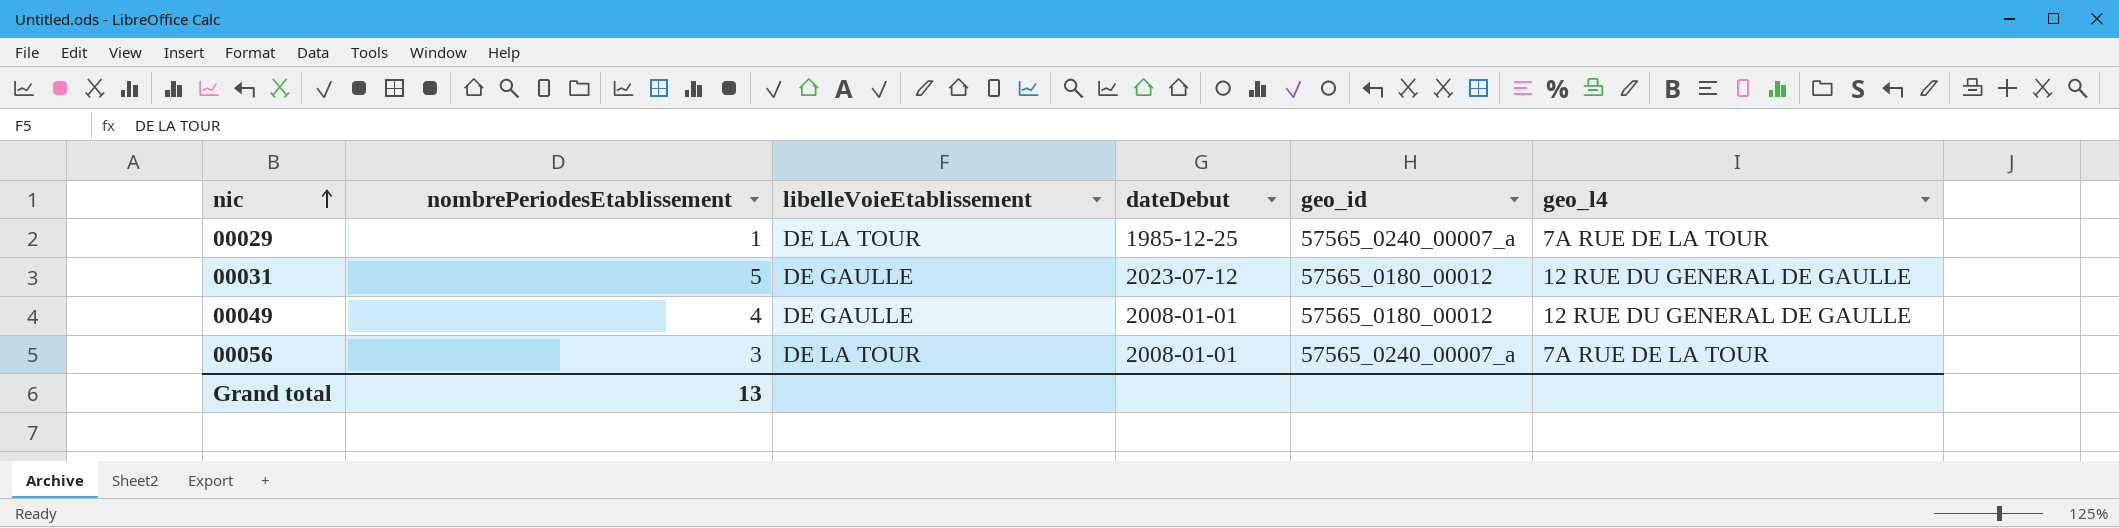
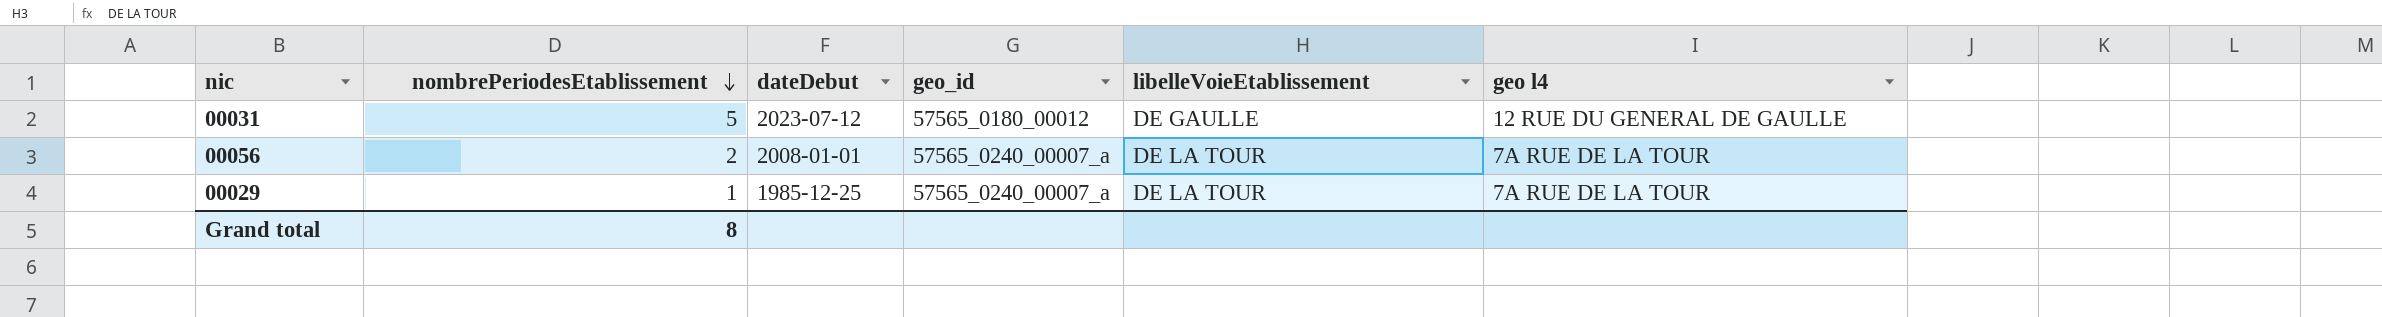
row order: nic ascending -> nombrePeriodesEtablissement descending
column libelleVoieEtablissement | position: 3 -> 5
column name: geo_l4 -> geo l4
row 00049: 4 | DE GAULLE | 2008-01-01 | 57565_0180_00012 | 12 RUE DU GENERAL DE GAULLE -> none
00056 | nombrePeriodesEtablissement: 3 -> 2
Grand total | nombrePeriodesEtablissement: 13 -> 8

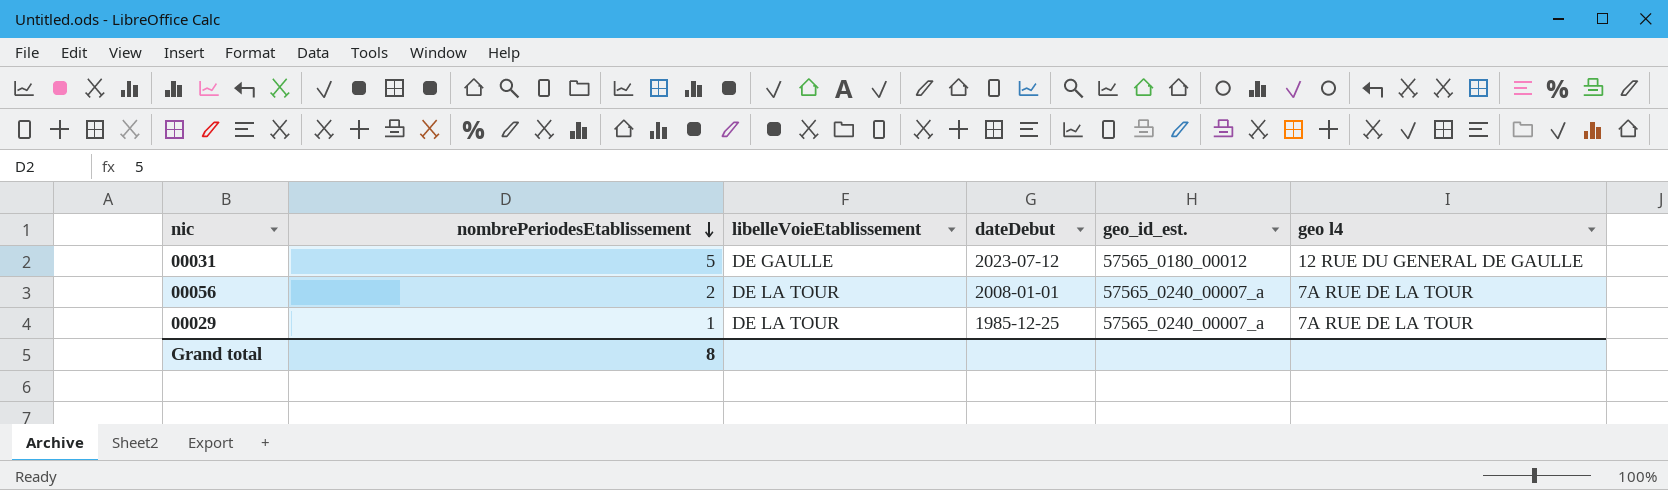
column libelleVoieEtablissement | position: 5 -> 3
column name: geo_id -> geo_id_est.

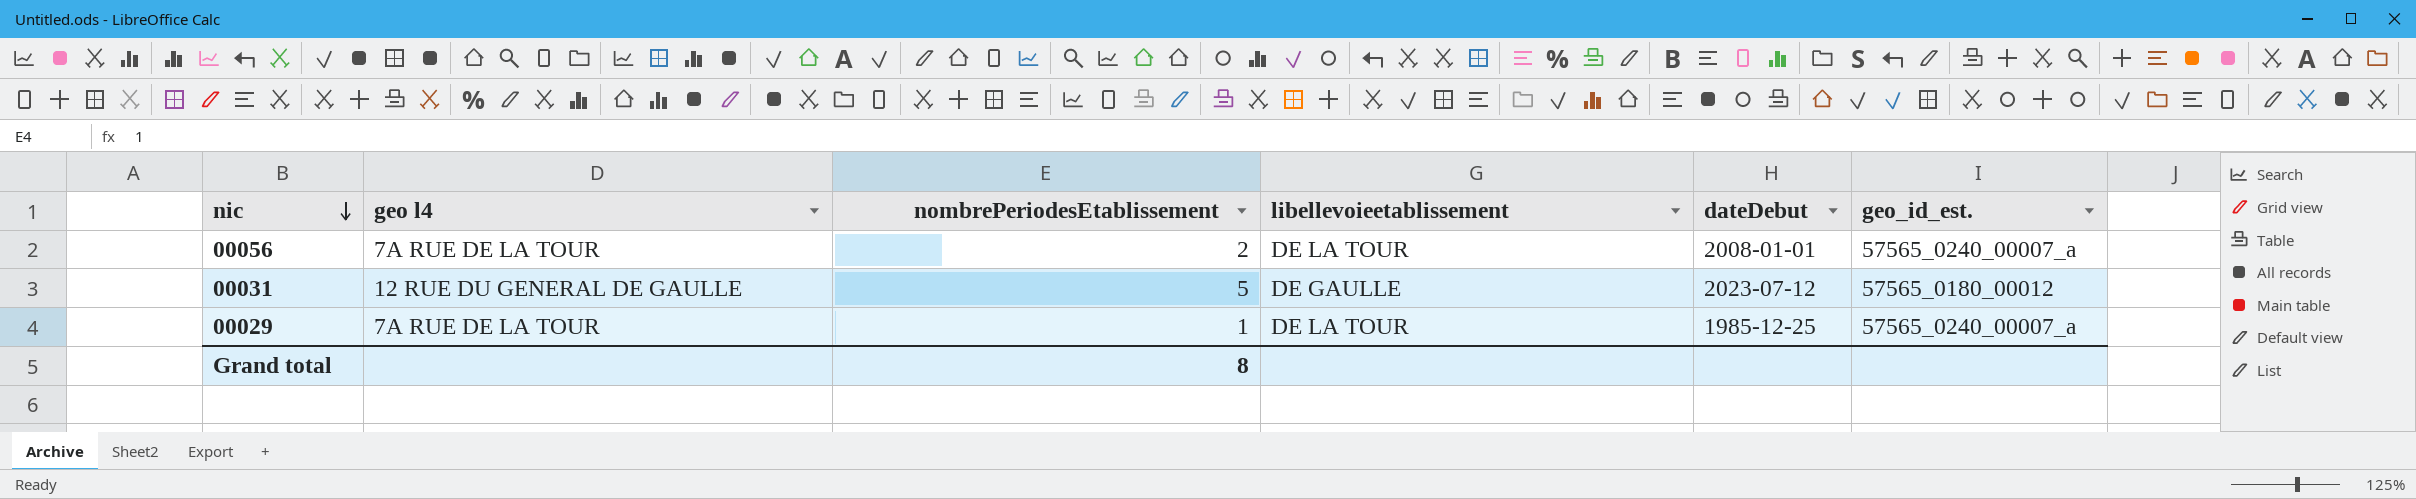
row order: nombrePeriodesEtablissement descending -> nic descending
column geo l4 | position: 6 -> 2
column name: libelleVoieEtablissement -> libellevoieetablissement

